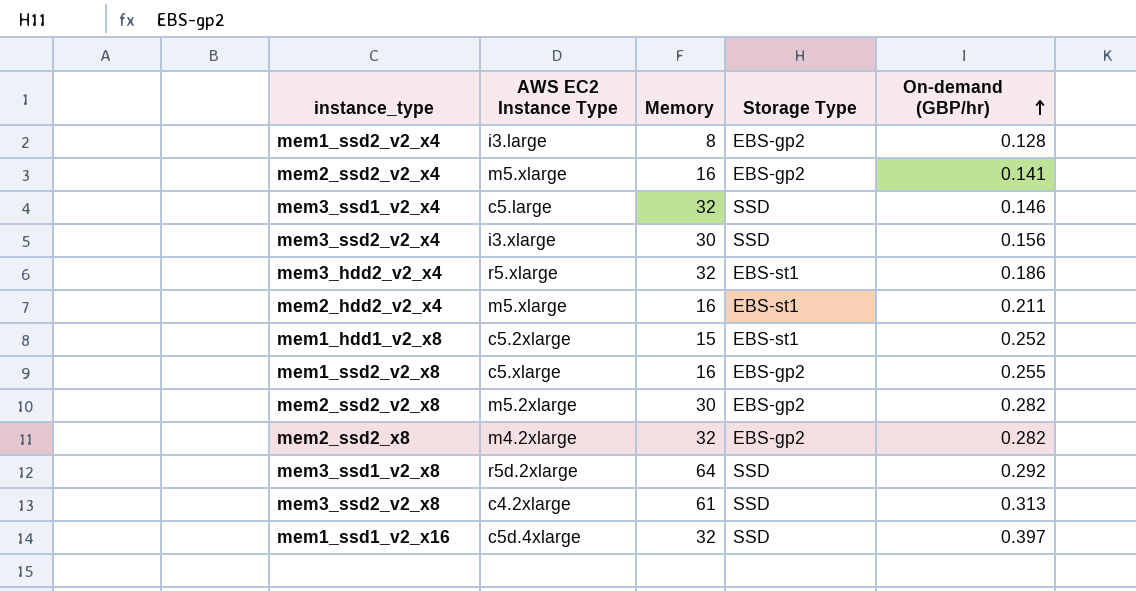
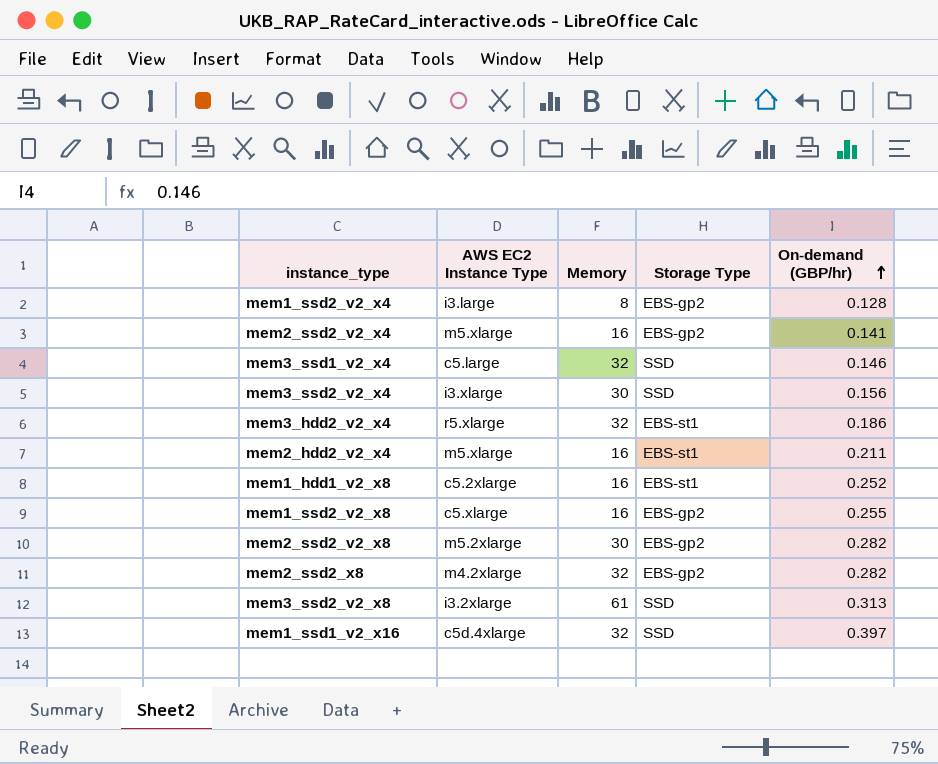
row mem3_ssd1_v2_x8: r5d.2xlarge | 64 | SSD | 0.292 -> none
mem1_hdd1_v2_x8 | Memory: 15 -> 16
mem3_ssd2_v2_x8 | AWS EC2 Instance Type: c4.2xlarge -> i3.2xlarge

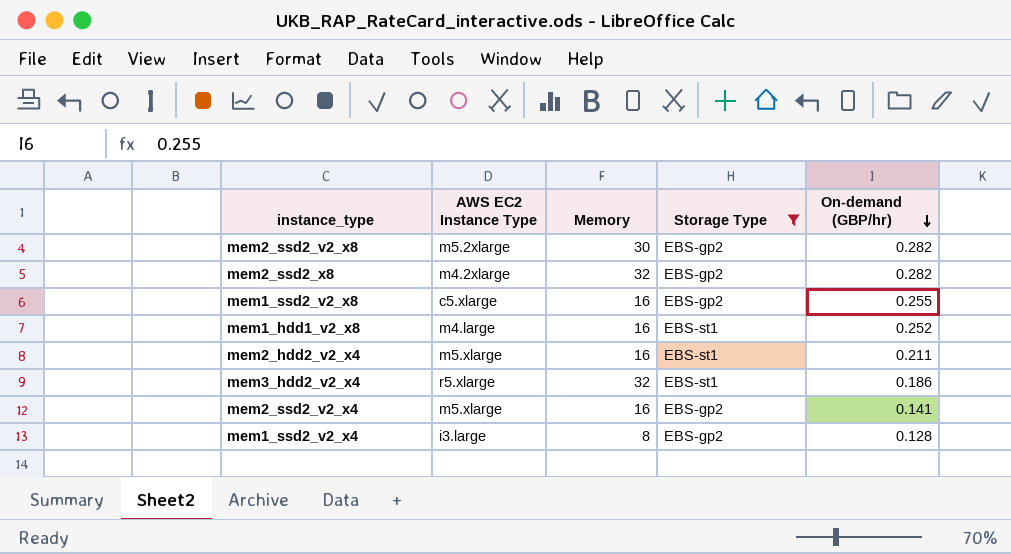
filter: none -> Storage Type != SSD
row order: On-demand (GBP/hr) ascending -> On-demand (GBP/hr) descending
mem1_hdd1_v2_x8 | AWS EC2 Instance Type: c5.2xlarge -> m4.large

